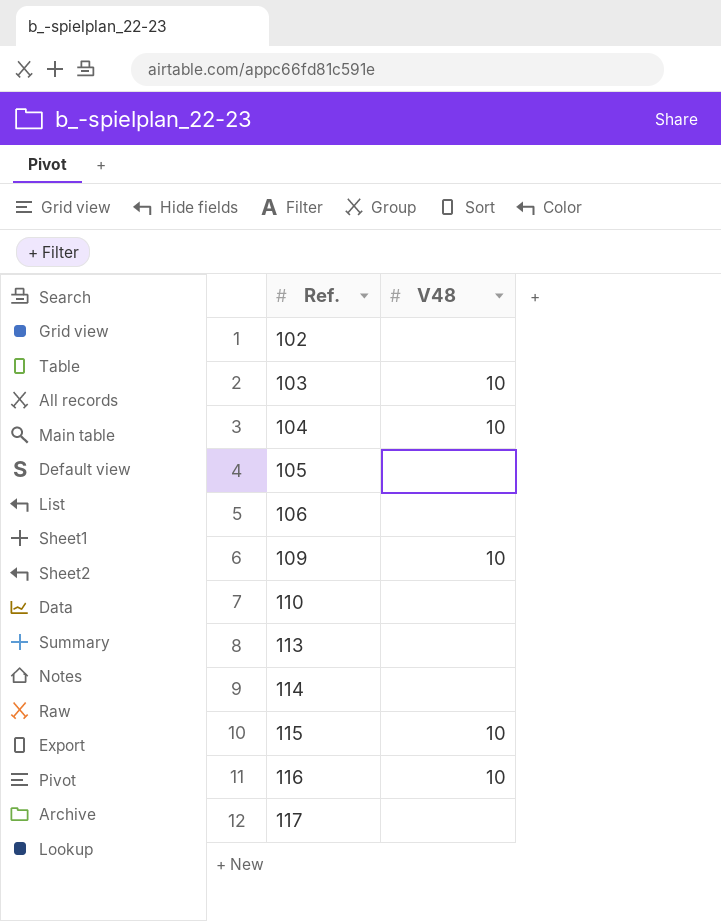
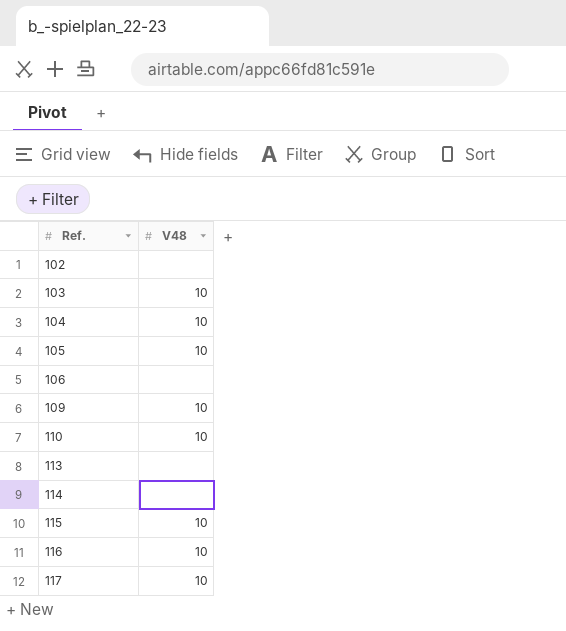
105 | V48: none -> 10
110 | V48: none -> 10
117 | V48: none -> 10

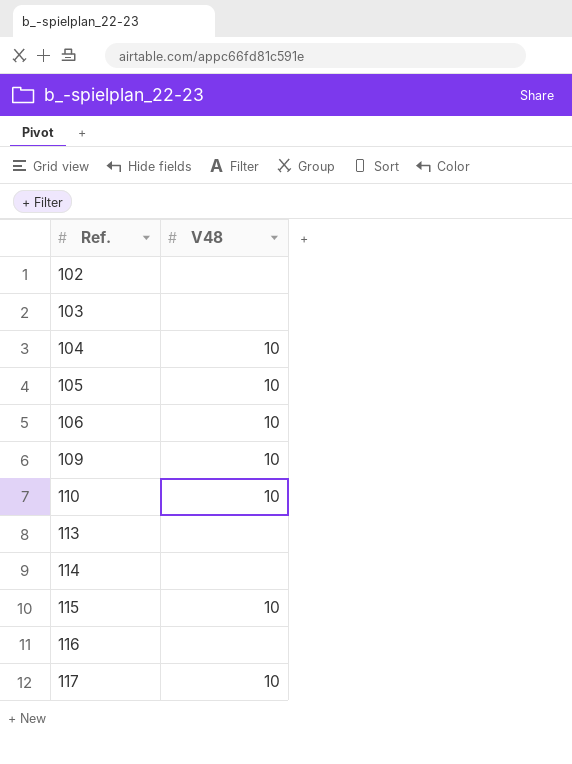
103 | V48: 10 -> none
106 | V48: none -> 10
116 | V48: 10 -> none

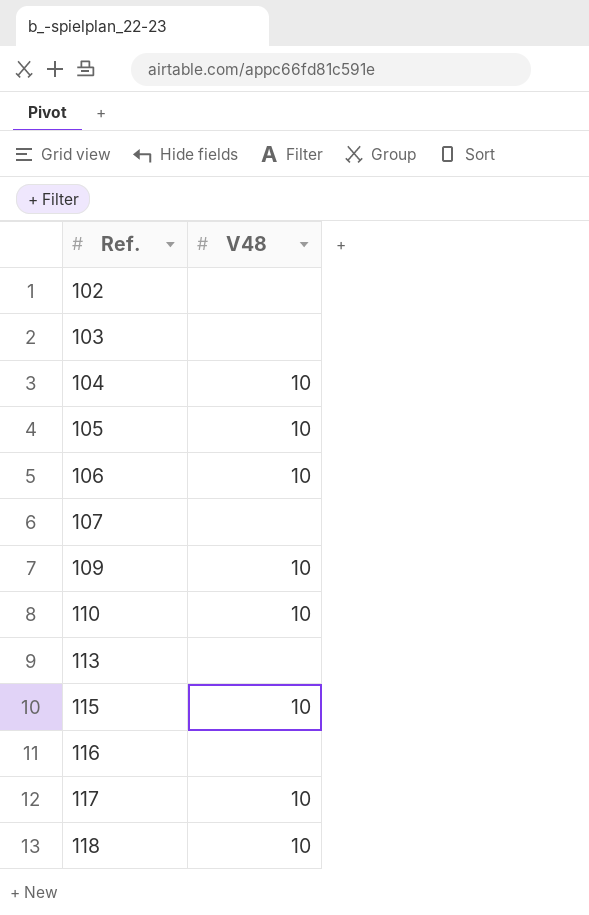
row 114: none -> none
row 107: none -> none
row 118: none -> 10

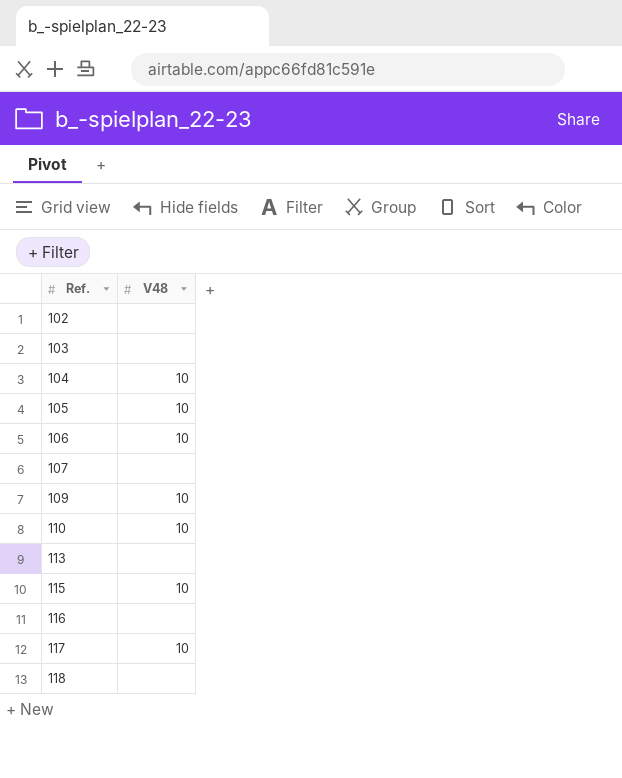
118 | V48: 10 -> none

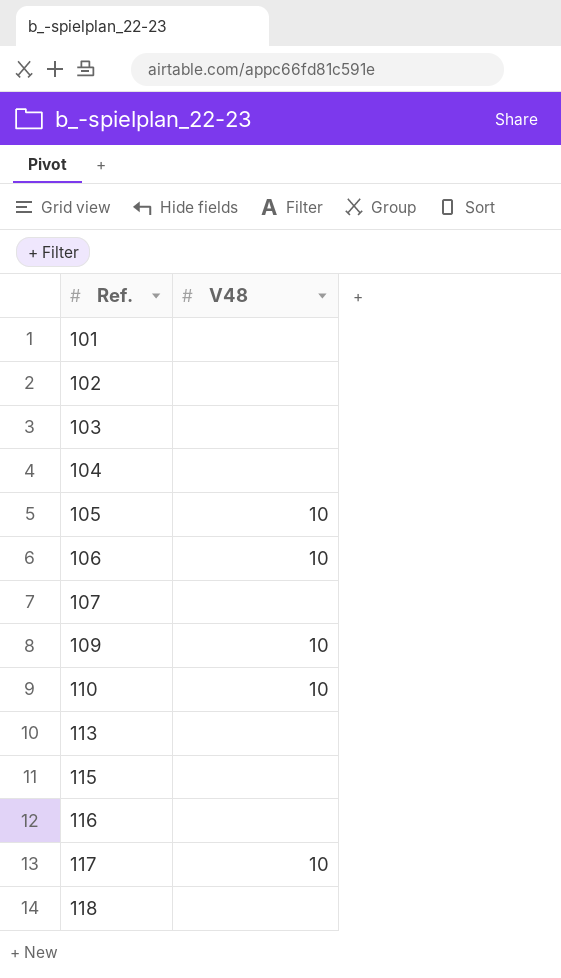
row 101: none -> none
104 | V48: 10 -> none
115 | V48: 10 -> none

